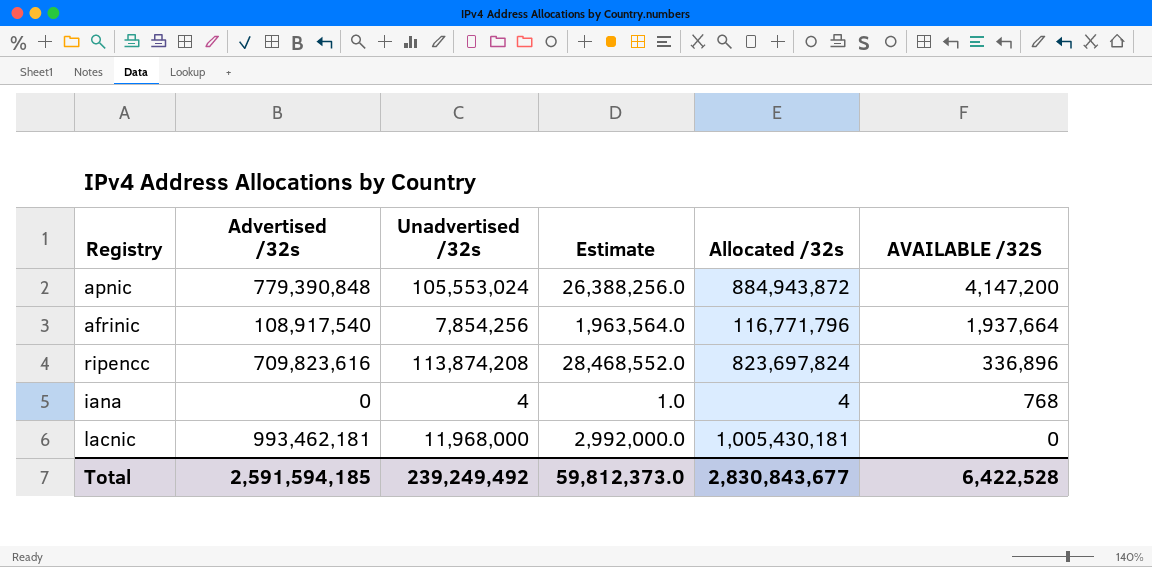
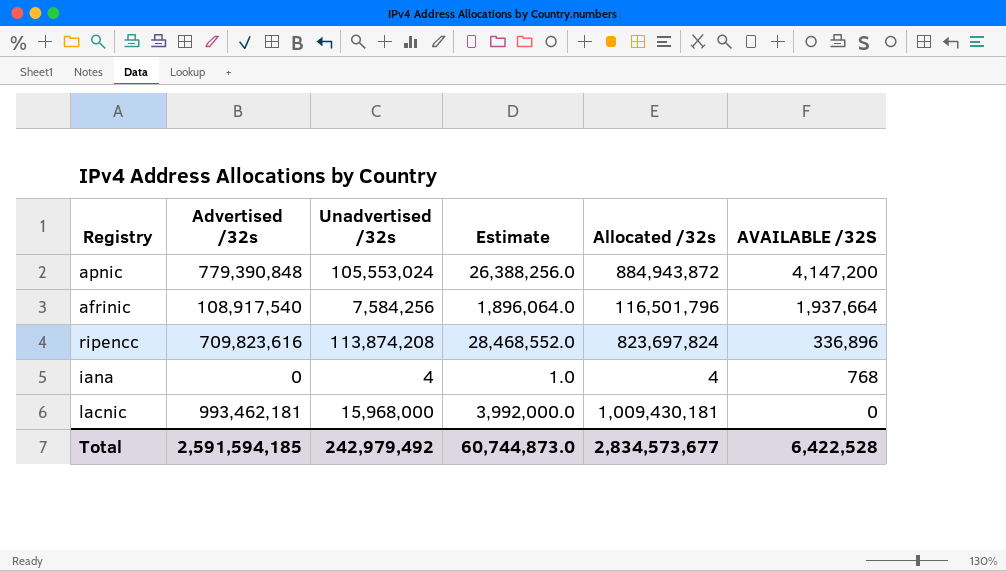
afrinic | Unadvertised /32s: 7,854,256 -> 7,584,256
afrinic | Estimate: 1,963,564.0 -> 1,896,064.0
afrinic | Allocated /32s: 116,771,796 -> 116,501,796
lacnic | Unadvertised /32s: 11,968,000 -> 15,968,000
lacnic | Estimate: 2,992,000.0 -> 3,992,000.0
lacnic | Allocated /32s: 1,005,430,181 -> 1,009,430,181
Total | Unadvertised /32s: 239,249,492 -> 242,979,492
Total | Estimate: 59,812,373.0 -> 60,744,873.0
Total | Allocated /32s: 2,830,843,677 -> 2,834,573,677

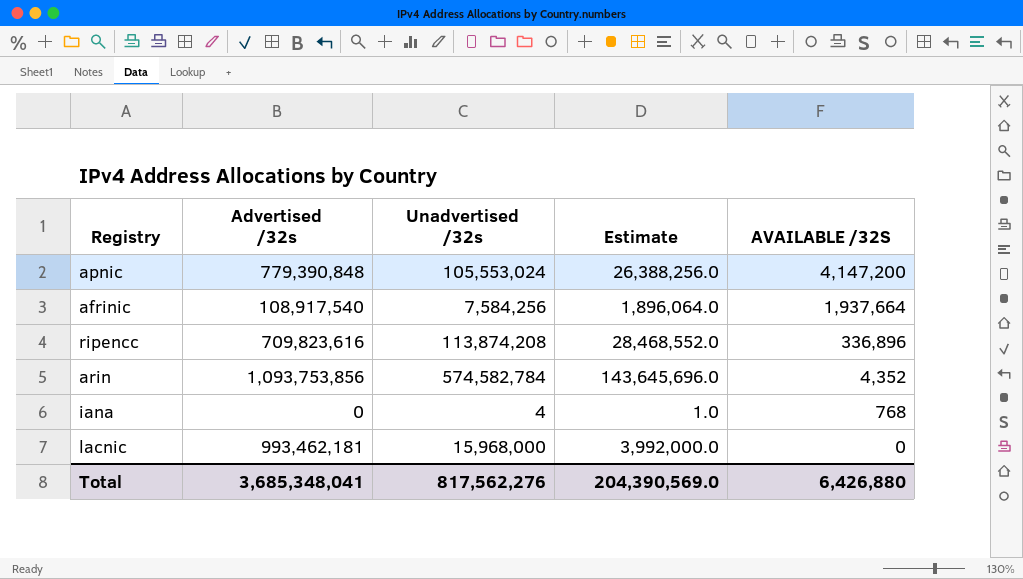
column Allocated /32s | formula: [Advertised /32s] + [Unadvertised /32s] -> none
row arin: none -> 1,093,753,856 | 574,582,784 | 143,645,696.0 | 4,352
Total | Advertised /32s: 2,591,594,185 -> 3,685,348,041
Total | Unadvertised /32s: 242,979,492 -> 817,562,276
Total | Estimate: 60,744,873.0 -> 204,390,569.0
Total | AVAILABLE /32S: 6,422,528 -> 6,426,880

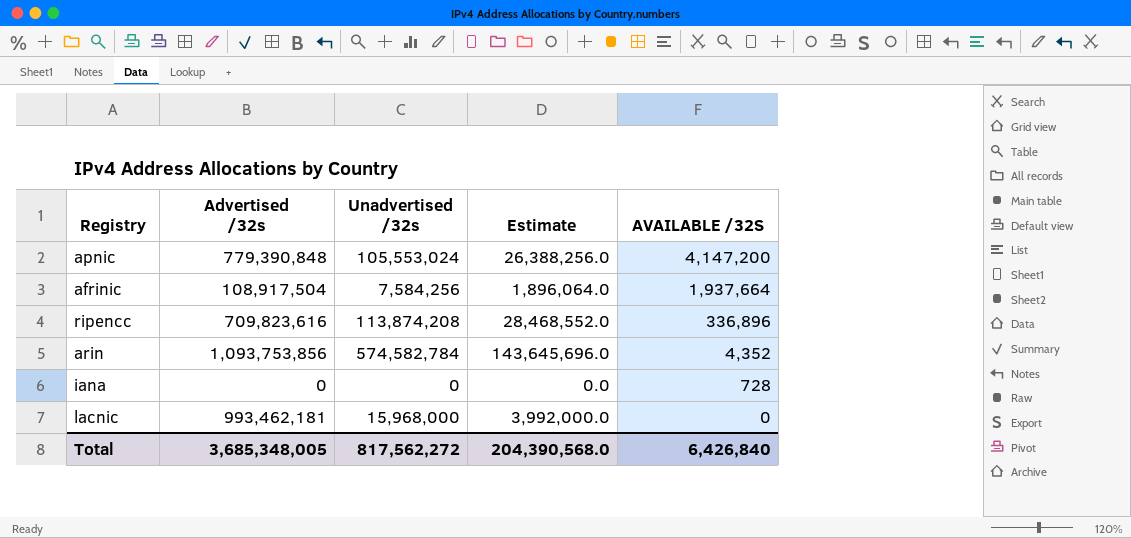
afrinic | Advertised /32s: 108,917,540 -> 108,917,504
iana | Unadvertised /32s: 4 -> 0
iana | Estimate: 1.0 -> 0.0
iana | AVAILABLE /32S: 768 -> 728
Total | Advertised /32s: 3,685,348,041 -> 3,685,348,005
Total | Unadvertised /32s: 817,562,276 -> 817,562,272
Total | Estimate: 204,390,569.0 -> 204,390,568.0
Total | AVAILABLE /32S: 6,426,880 -> 6,426,840

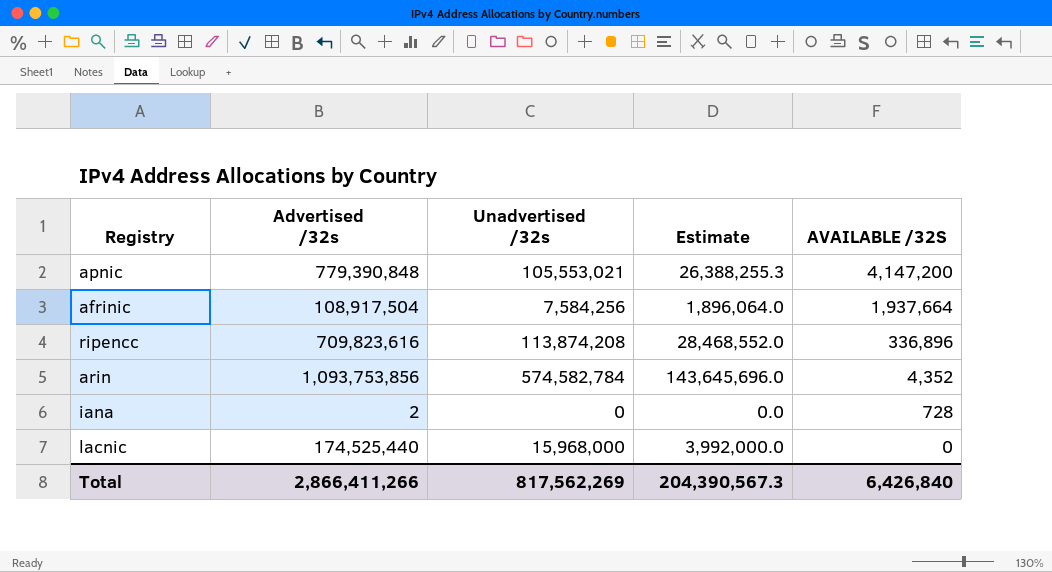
apnic | Unadvertised /32s: 105,553,024 -> 105,553,021
apnic | Estimate: 26,388,256.0 -> 26,388,255.3
iana | Advertised /32s: 0 -> 2
lacnic | Advertised /32s: 993,462,181 -> 174,525,440
Total | Advertised /32s: 3,685,348,005 -> 2,866,411,266
Total | Unadvertised /32s: 817,562,272 -> 817,562,269
Total | Estimate: 204,390,568.0 -> 204,390,567.3

